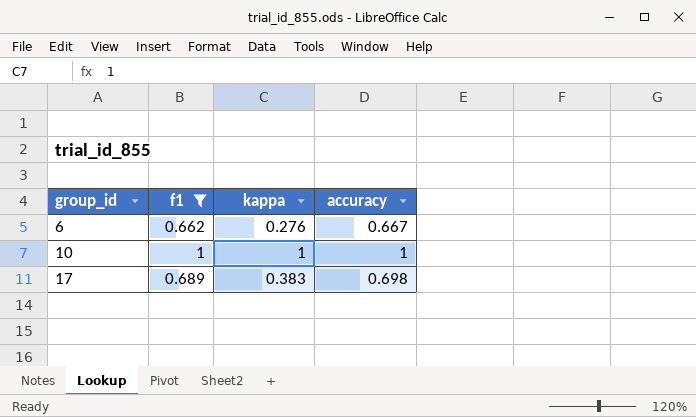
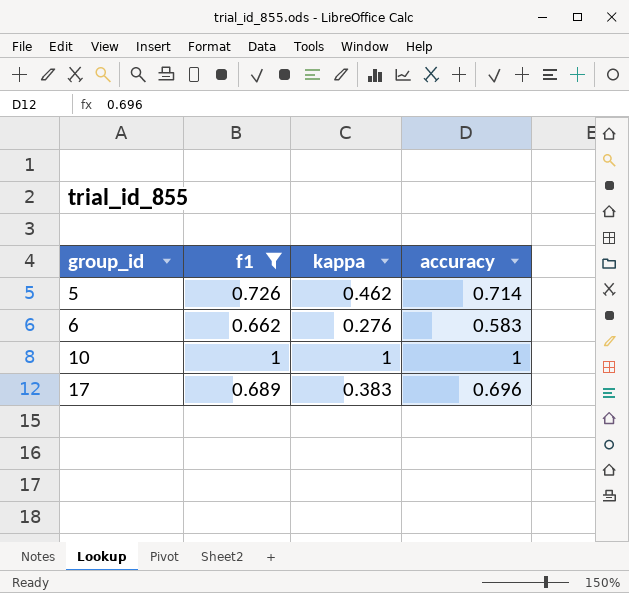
row 5: none -> 0.726 | 0.462 | 0.714
6 | accuracy: 0.667 -> 0.583
17 | accuracy: 0.698 -> 0.696

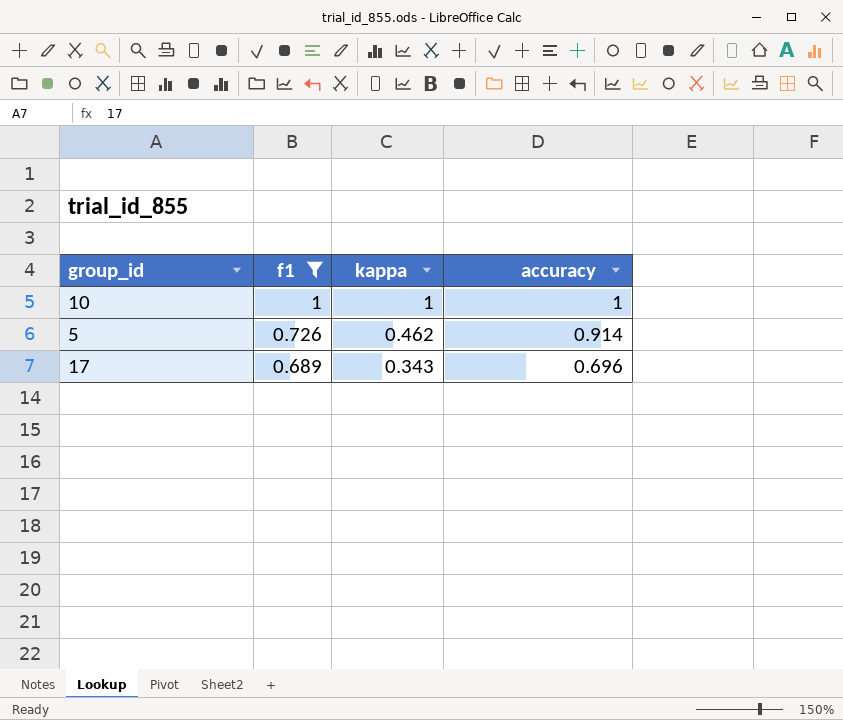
row order: group_id ascending -> f1 descending
row 6: 0.662 | 0.276 | 0.583 -> none
5 | accuracy: 0.714 -> 0.914
17 | kappa: 0.383 -> 0.343

